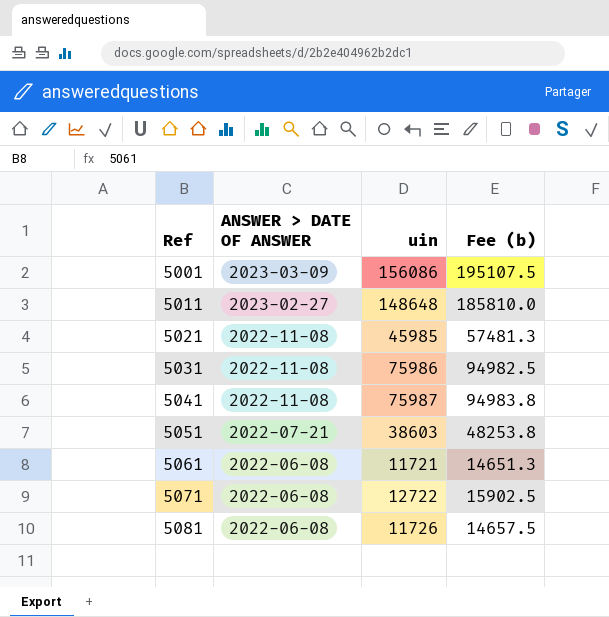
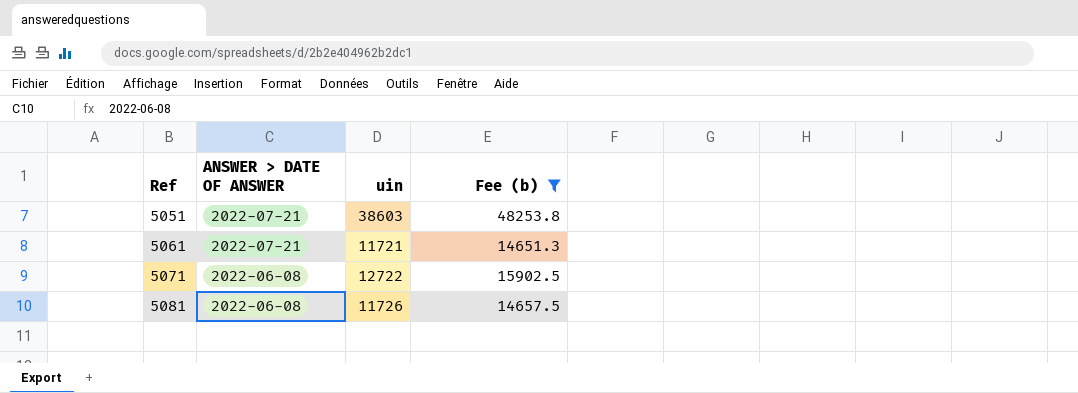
filter: none -> Fee (b) <= 48253.8
5061 | ANSWER > DATE OF ANSWER: 2022-06-08 -> 2022-07-21

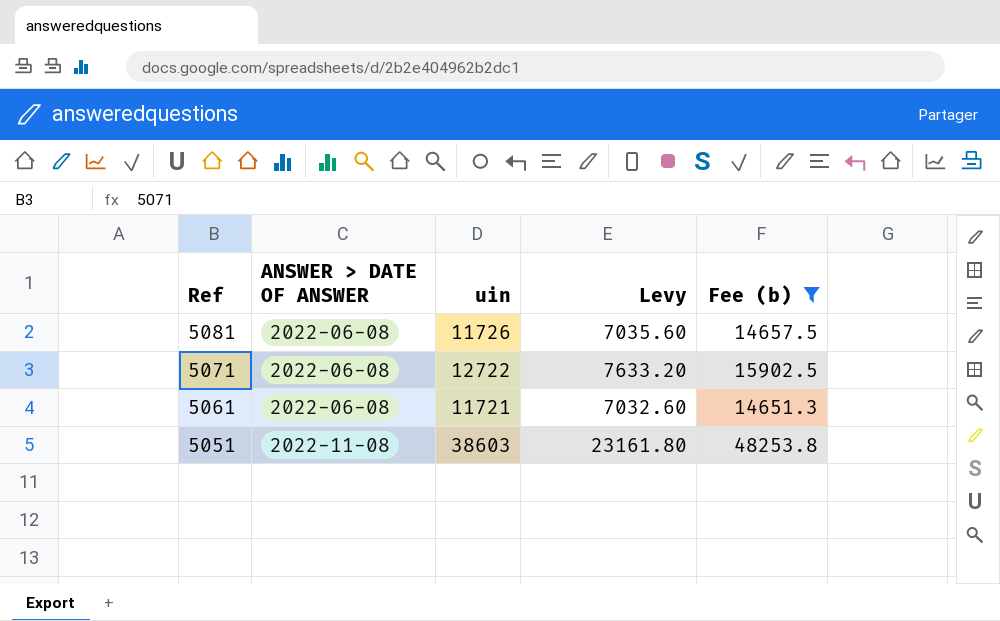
row order: Ref ascending -> Ref descending
column Levy | formula: none -> [uin] * 0.6
5061 | ANSWER > DATE OF ANSWER: 2022-07-21 -> 2022-06-08
5051 | ANSWER > DATE OF ANSWER: 2022-07-21 -> 2022-11-08

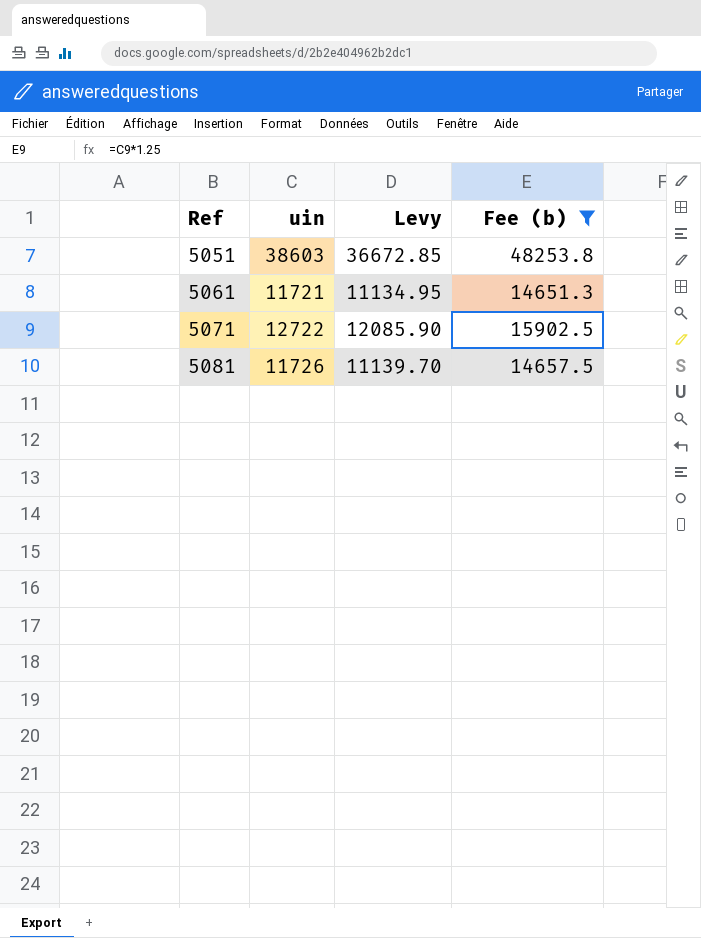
row order: Ref descending -> Ref ascending
column ANSWER > DATE OF ANSWER | position: 2 -> none
column Levy | formula: [uin] * 0.6 -> [uin] * 0.95

